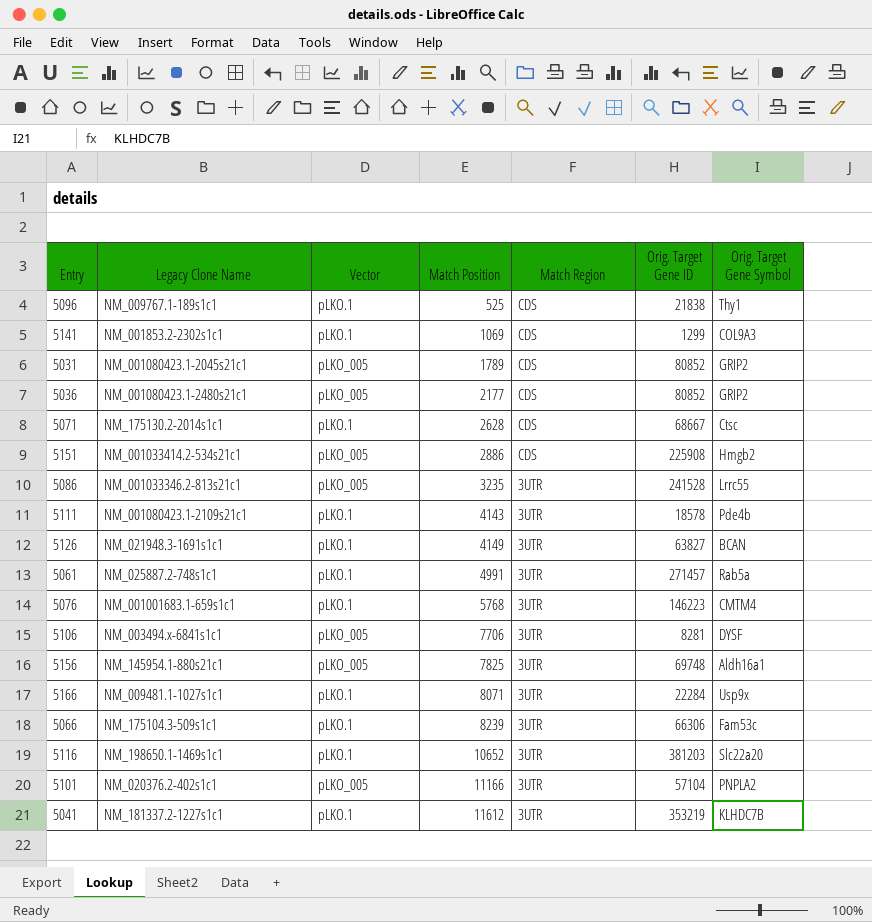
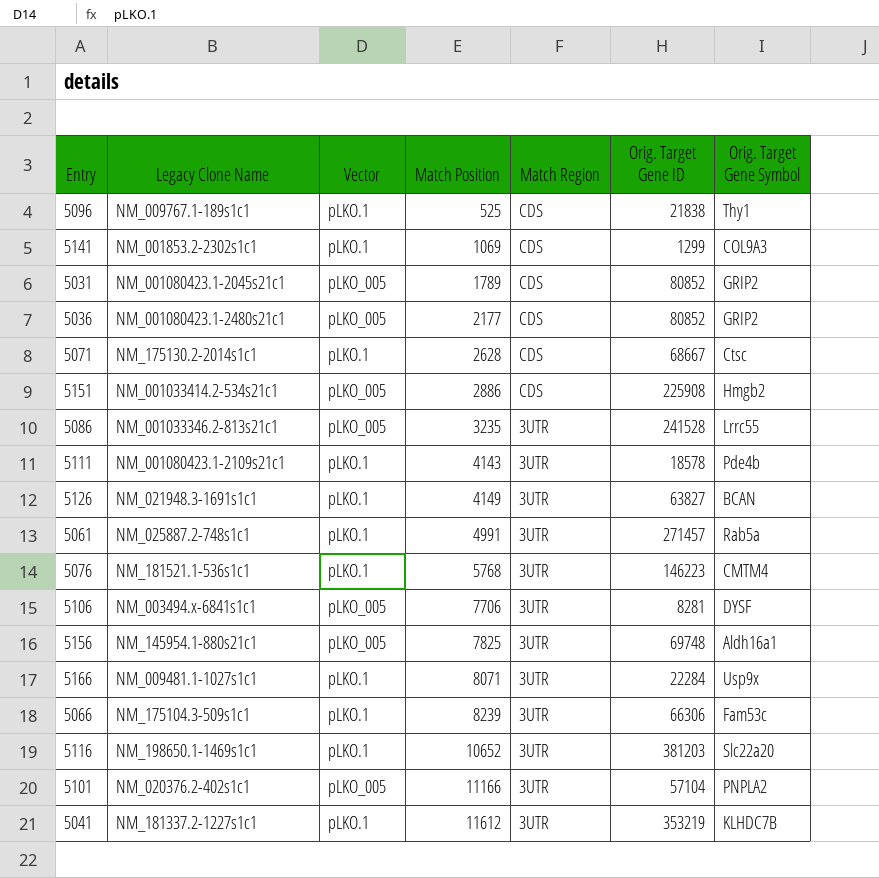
5076 | Legacy Clone Name: NM_001001683.1-659s1c1 -> NM_181521.1-536s1c1

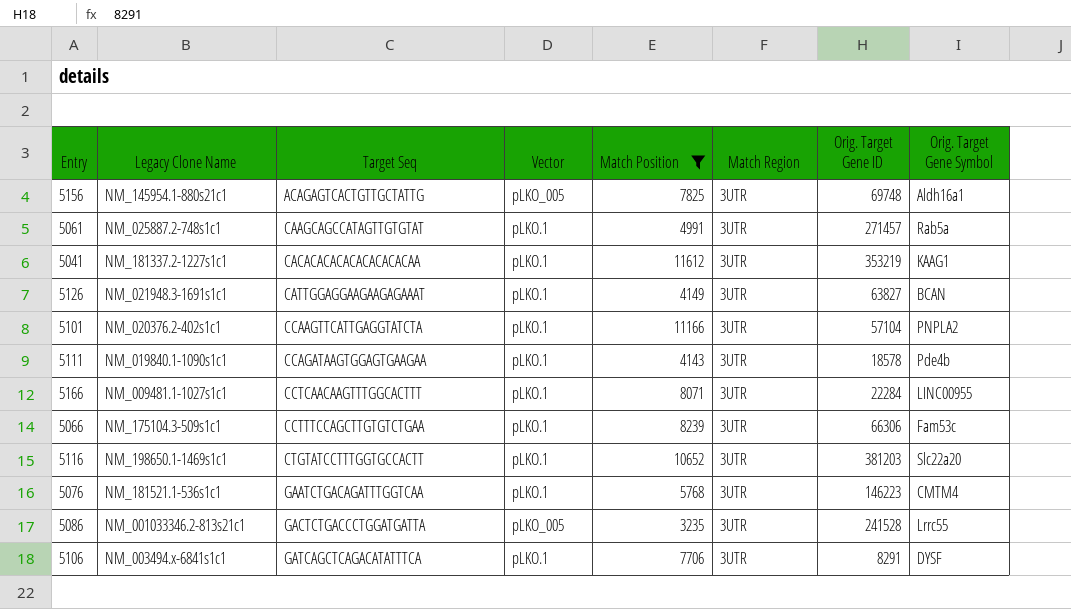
filter: none -> Match Position >= 3235
row order: Match Position ascending -> Target Seq ascending
column Target Seq | position: none -> 3
5041 | Orig. Target Gene Symbol: KLHDC7B -> KAAG1
5101 | Vector: pLKO_005 -> pLKO.1
5111 | Legacy Clone Name: NM_001080423.1-2109s21c1 -> NM_019840.1-1090s1c1
5166 | Orig. Target Gene Symbol: Usp9x -> LINC00955
5106 | Vector: pLKO_005 -> pLKO.1
5106 | Orig. Target Gene ID: 8281 -> 8291

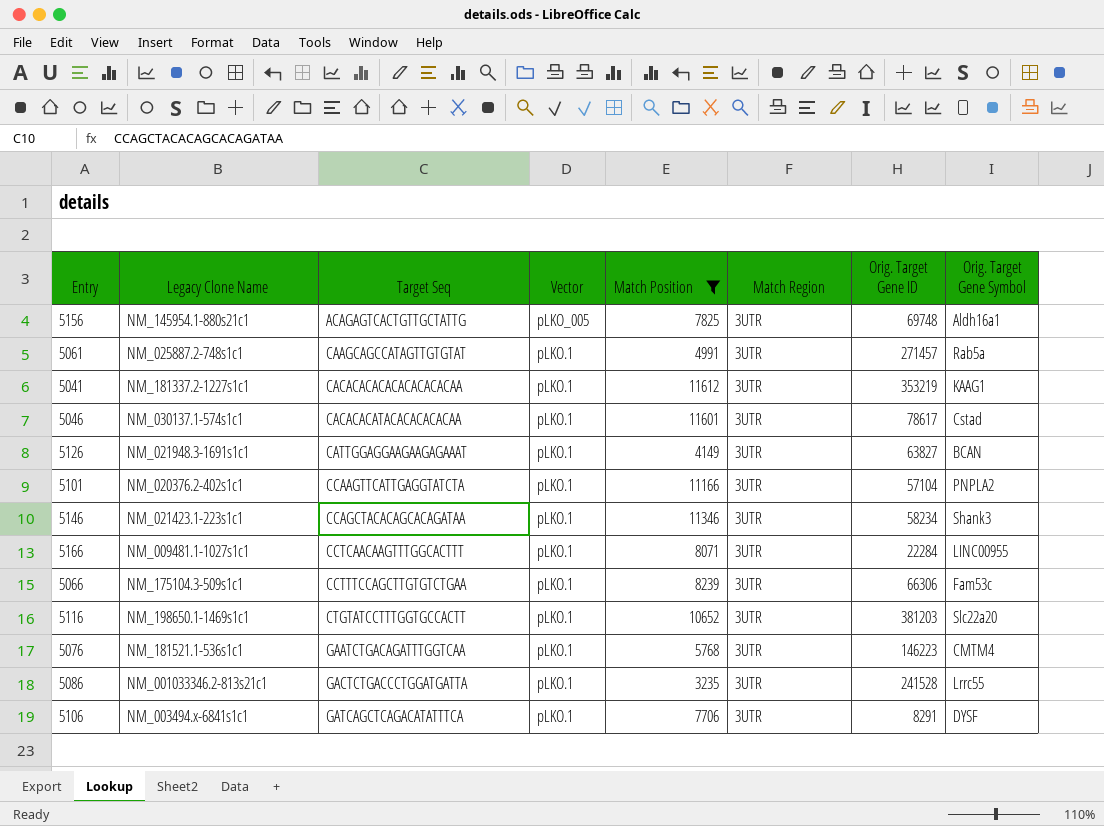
row 5111: NM_019840.1-1090s1c1 | CCAGATAAGTGGAGTGAAGAA | pLKO.1 | 4143 | 3UTR | 18578 | Pde4b -> none
row 5046: none -> NM_030137.1-574s1c1 | CACACACATACACACACACAA | pLKO.1 | 11601 | 3UTR | 78617 | Cstad
row 5146: none -> NM_021423.1-223s1c1 | CCAGCTACACAGCACAGATAA | pLKO.1 | 11346 | 3UTR | 58234 | Shank3
5086 | Vector: pLKO_005 -> pLKO.1

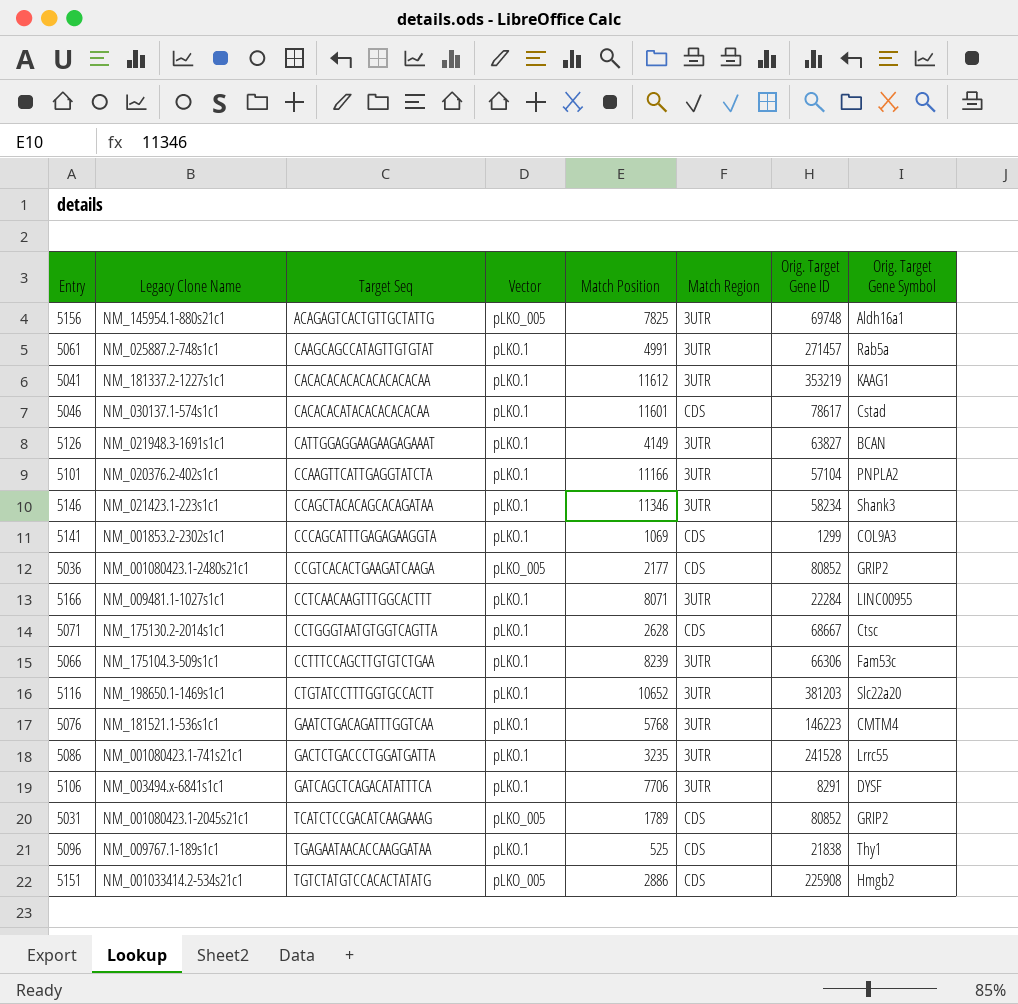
filter: Match Position >= 3235 -> none
5046 | Match Region: 3UTR -> CDS
5086 | Legacy Clone Name: NM_001033346.2-813s21c1 -> NM_001080423.1-741s21c1

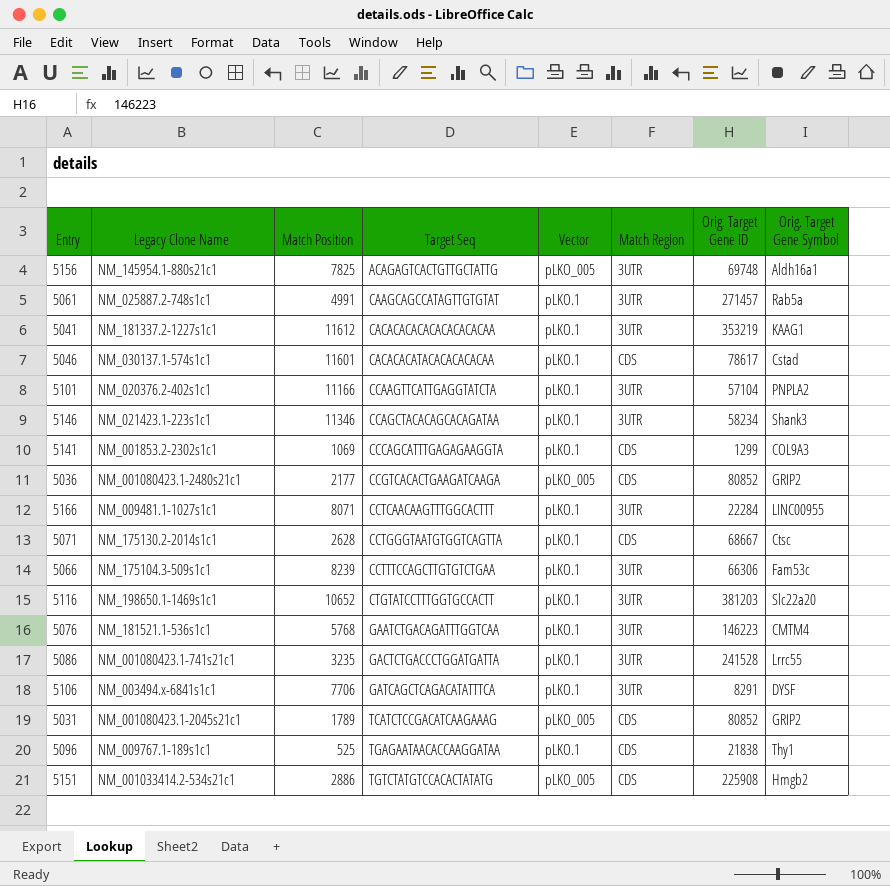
column Match Position | position: 5 -> 3
row 5126: NM_021948.3-1691s1c1 | CATTGGAGGAAGAAGAGAAAT | pLKO.1 | 4149 | 3UTR | 63827 | BCAN -> none

